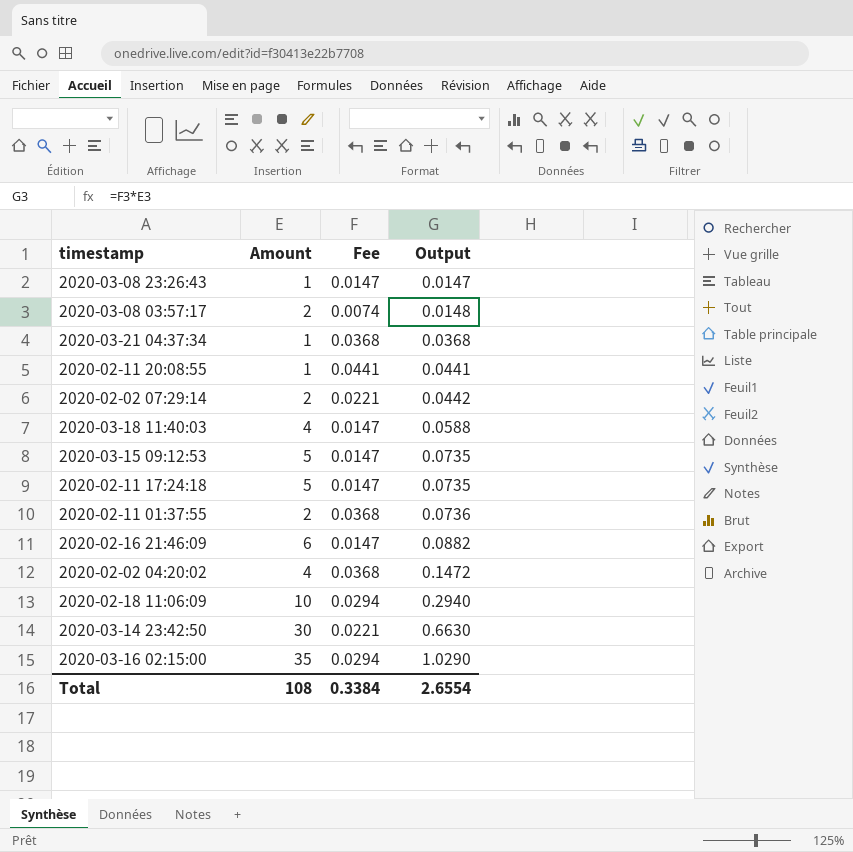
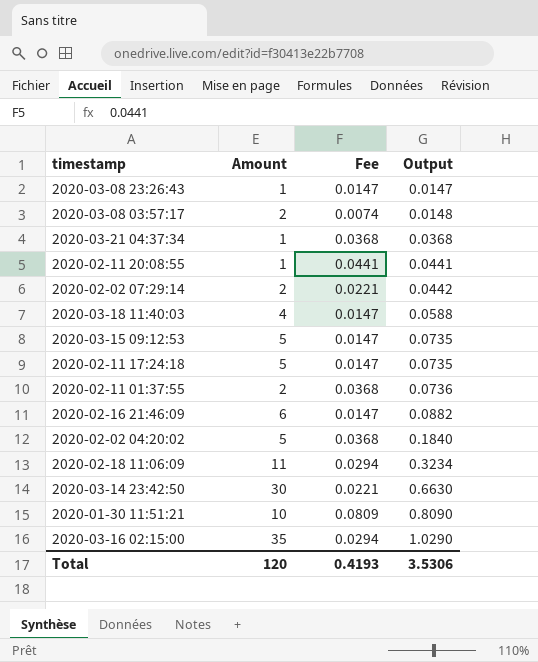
2020-02-02 04:20:02 | Amount: 4 -> 5
2020-02-02 04:20:02 | Output: 0.1472 -> 0.1840
2020-02-18 11:06:09 | Amount: 10 -> 11
2020-02-18 11:06:09 | Output: 0.2940 -> 0.3234
row 2020-01-30 11:51:21: none -> 10 | 0.0809 | 0.8090
Total | Amount: 108 -> 120
Total | Fee: 0.3384 -> 0.4193
Total | Output: 2.6554 -> 3.5306

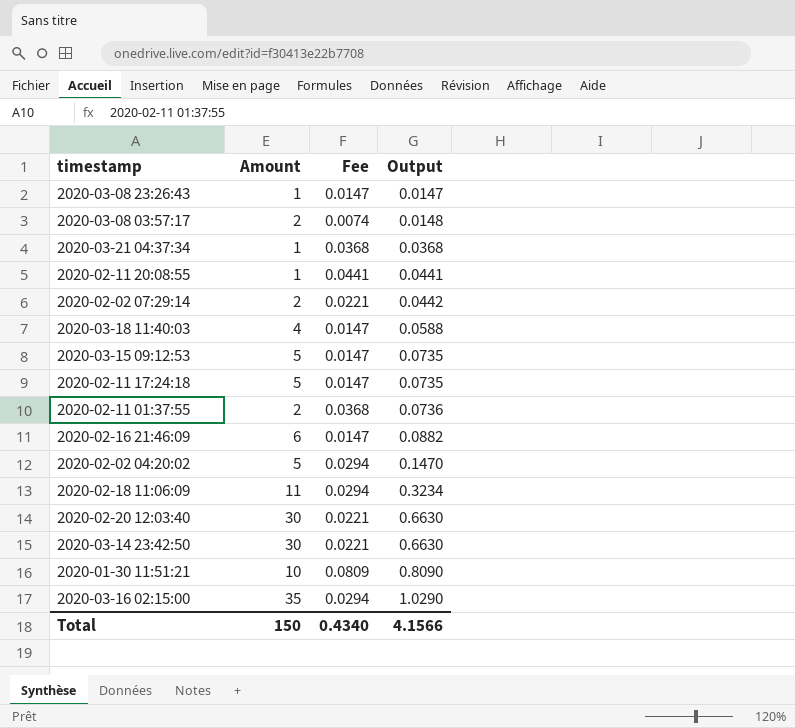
2020-02-02 04:20:02 | Fee: 0.0368 -> 0.0294
2020-02-02 04:20:02 | Output: 0.1840 -> 0.1470
row 2020-02-20 12:03:40: none -> 30 | 0.0221 | 0.6630
Total | Amount: 120 -> 150
Total | Fee: 0.4193 -> 0.4340
Total | Output: 3.5306 -> 4.1566

